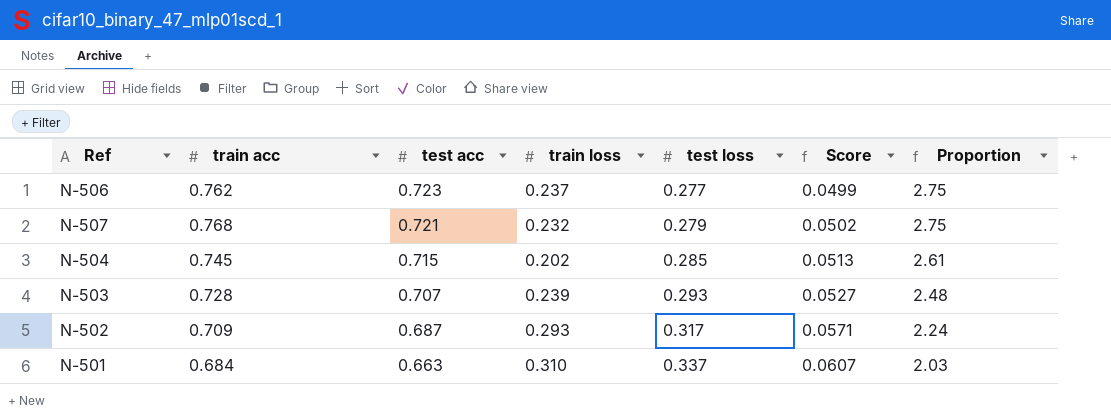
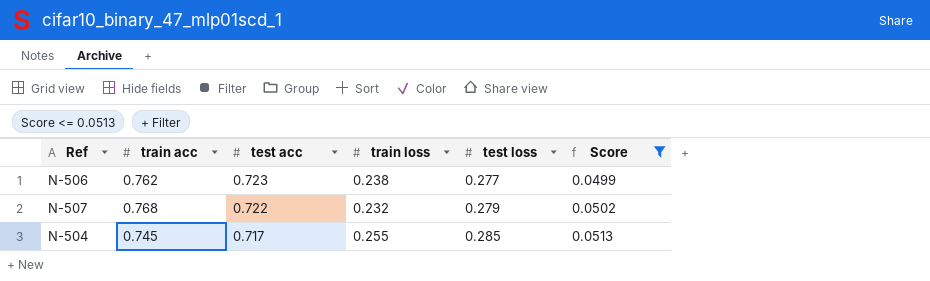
filter: none -> Score <= 0.0513
column Proportion | formula: [train acc] / [test loss] -> none
N-506 | train loss: 0.237 -> 0.238
N-507 | test acc: 0.721 -> 0.722
N-504 | test acc: 0.715 -> 0.717
N-504 | train loss: 0.202 -> 0.255

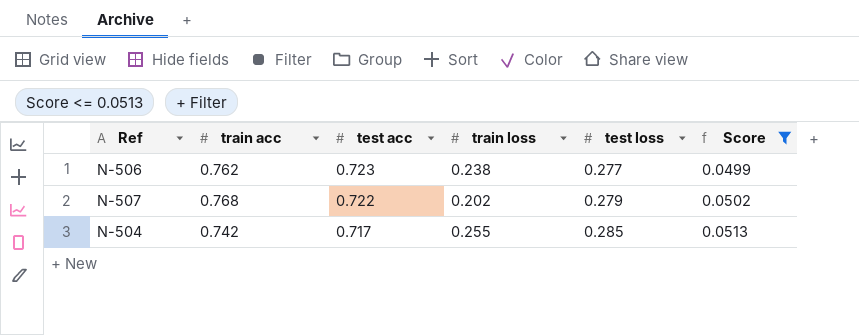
N-507 | train loss: 0.232 -> 0.202
N-504 | train acc: 0.745 -> 0.742

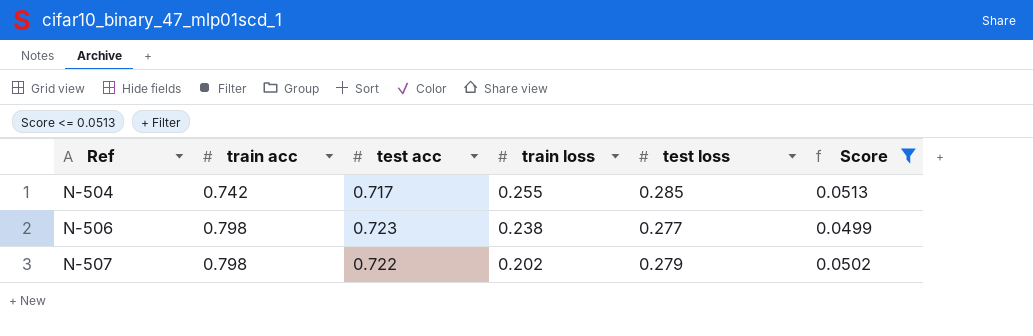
row order: test acc descending -> Ref ascending
N-506 | train acc: 0.762 -> 0.798
N-507 | train acc: 0.768 -> 0.798

